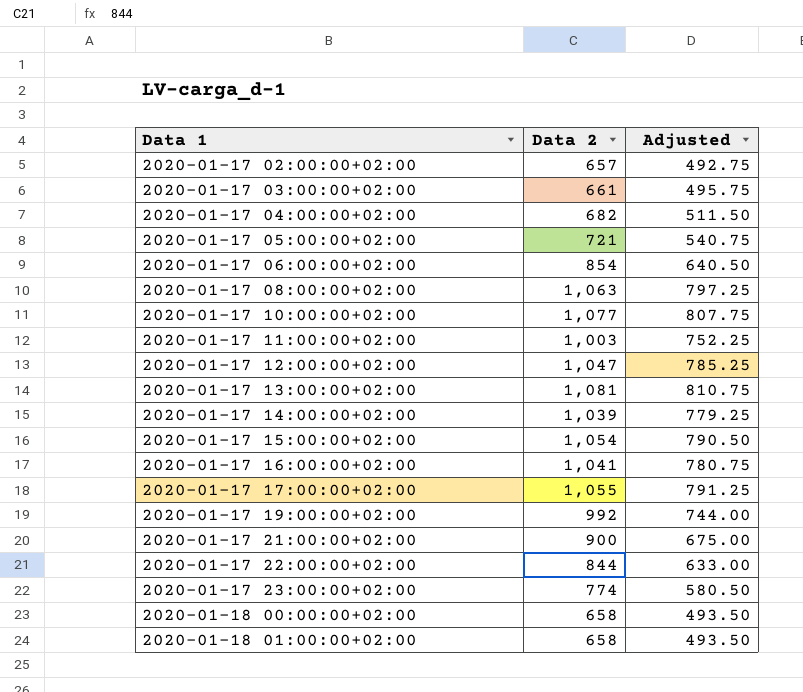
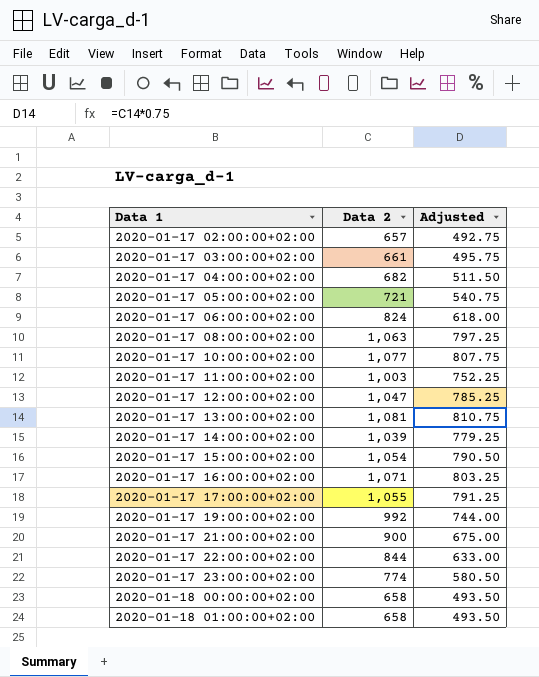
2020-01-17 06:00:00+02:00 | Data 2: 854 -> 824
2020-01-17 06:00:00+02:00 | Adjusted: 640.50 -> 618.00
2020-01-17 16:00:00+02:00 | Data 2: 1,041 -> 1,071
2020-01-17 16:00:00+02:00 | Adjusted: 780.75 -> 803.25

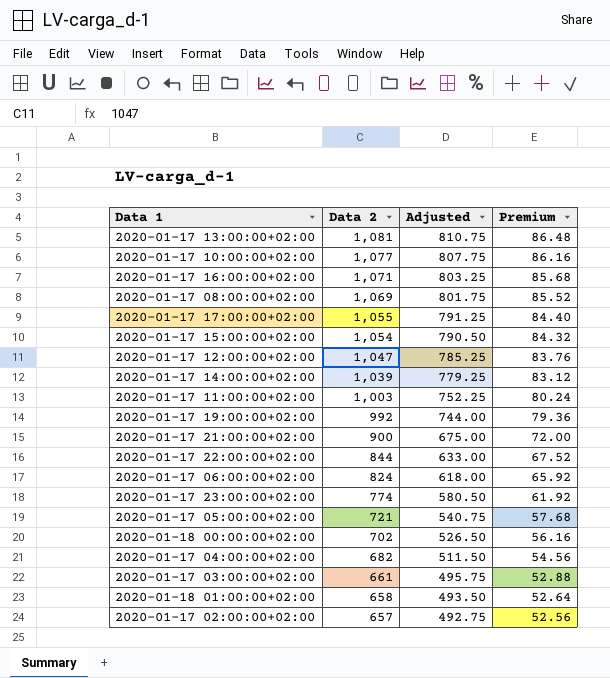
row order: Data 1 ascending -> Data 2 descending
column Premium | formula: none -> [Data 2] * 0.08
2020-01-17 08:00:00+02:00 | Data 2: 1,063 -> 1,069
2020-01-17 08:00:00+02:00 | Adjusted: 797.25 -> 801.75
2020-01-18 00:00:00+02:00 | Data 2: 658 -> 702
2020-01-18 00:00:00+02:00 | Adjusted: 493.50 -> 526.50

